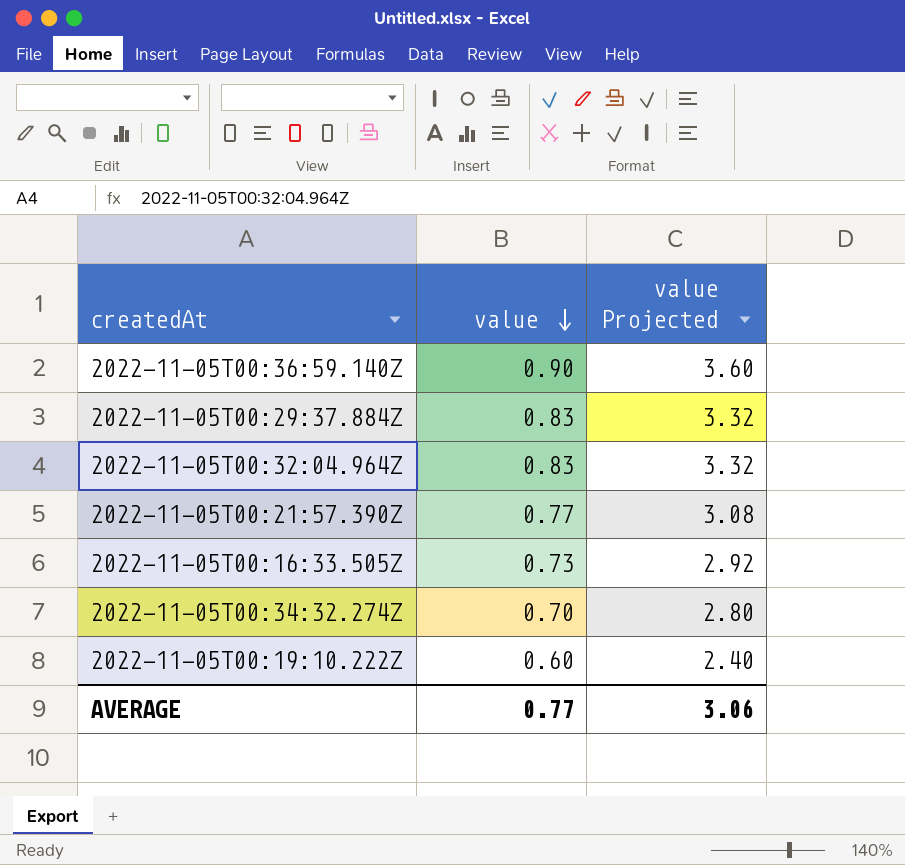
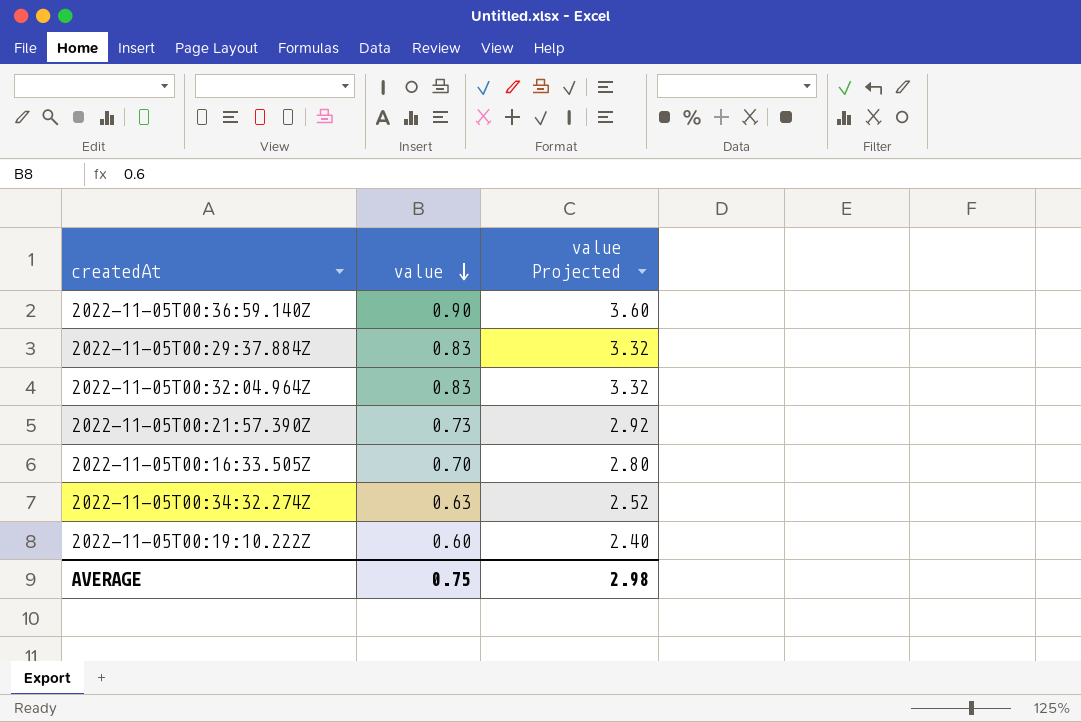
2022-11-05T00:21:57.390Z | value: 0.77 -> 0.73
2022-11-05T00:21:57.390Z | value Projected: 3.08 -> 2.92
2022-11-05T00:16:33.505Z | value: 0.73 -> 0.70
2022-11-05T00:16:33.505Z | value Projected: 2.92 -> 2.80
2022-11-05T00:34:32.274Z | value: 0.70 -> 0.63
2022-11-05T00:34:32.274Z | value Projected: 2.80 -> 2.52
AVERAGE | value: 0.77 -> 0.75
AVERAGE | value Projected: 3.06 -> 2.98

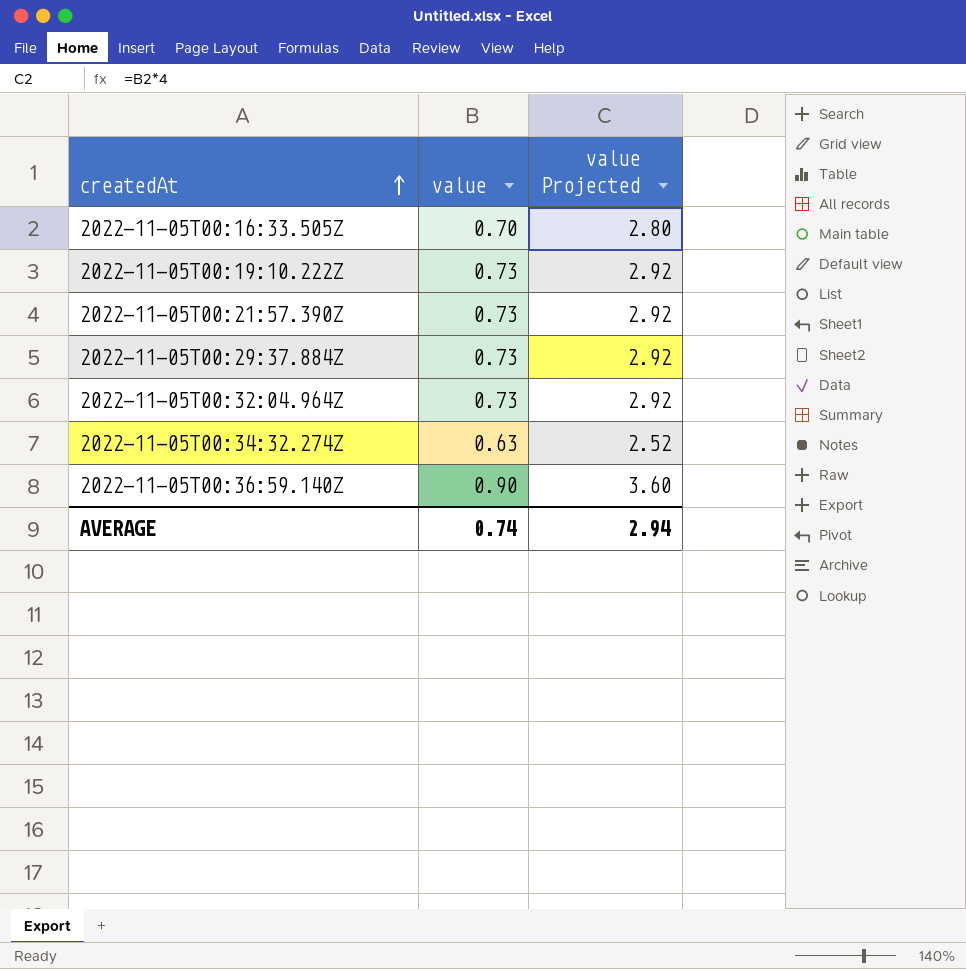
row order: value descending -> createdAt ascending
2022-11-05T00:19:10.222Z | value: 0.60 -> 0.73
2022-11-05T00:19:10.222Z | value Projected: 2.40 -> 2.92
2022-11-05T00:29:37.884Z | value: 0.83 -> 0.73
2022-11-05T00:29:37.884Z | value Projected: 3.32 -> 2.92
2022-11-05T00:32:04.964Z | value: 0.83 -> 0.73
2022-11-05T00:32:04.964Z | value Projected: 3.32 -> 2.92
AVERAGE | value: 0.75 -> 0.74
AVERAGE | value Projected: 2.98 -> 2.94

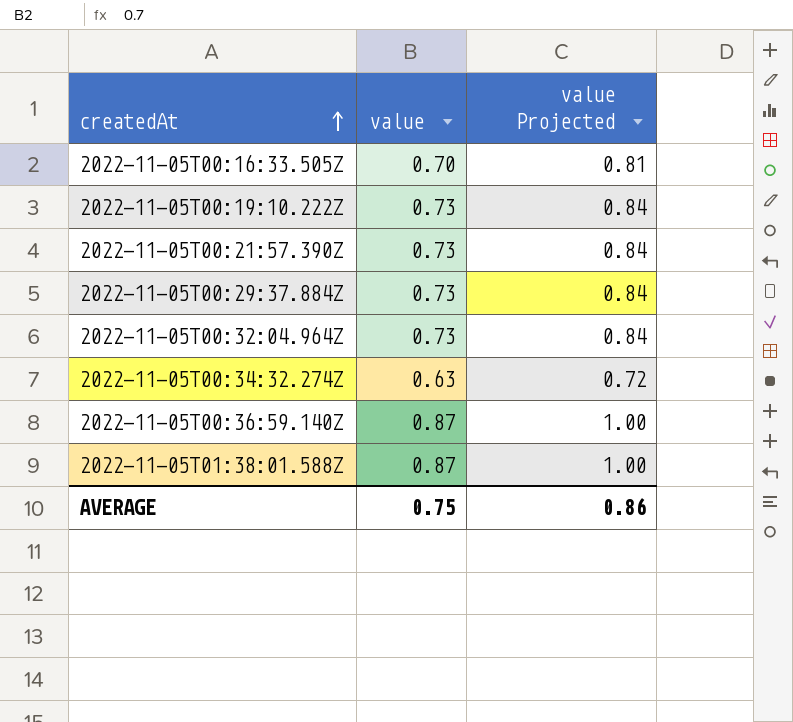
column value Projected | formula: [value] * 4 -> [value] * 1.15
2022-11-05T00:36:59.140Z | value: 0.90 -> 0.87
row 2022-11-05T01:38:01.588Z: none -> 0.87 | 1.00
AVERAGE | value: 0.74 -> 0.75
AVERAGE | value Projected: 2.94 -> 0.86

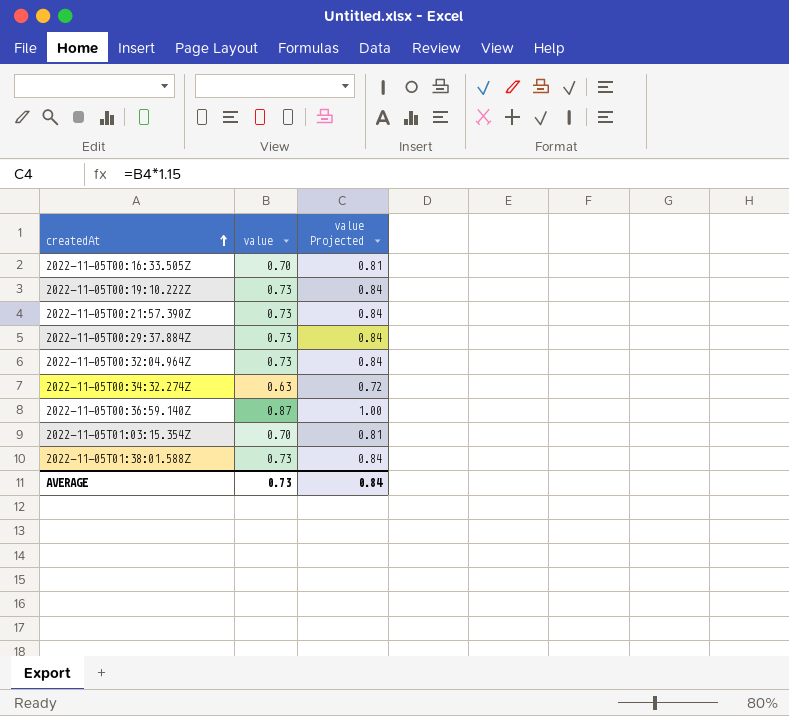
row 2022-11-05T01:03:15.354Z: none -> 0.70 | 0.81
2022-11-05T01:38:01.588Z | value: 0.87 -> 0.73
2022-11-05T01:38:01.588Z | value Projected: 1.00 -> 0.84
AVERAGE | value: 0.75 -> 0.73
AVERAGE | value Projected: 0.86 -> 0.84

